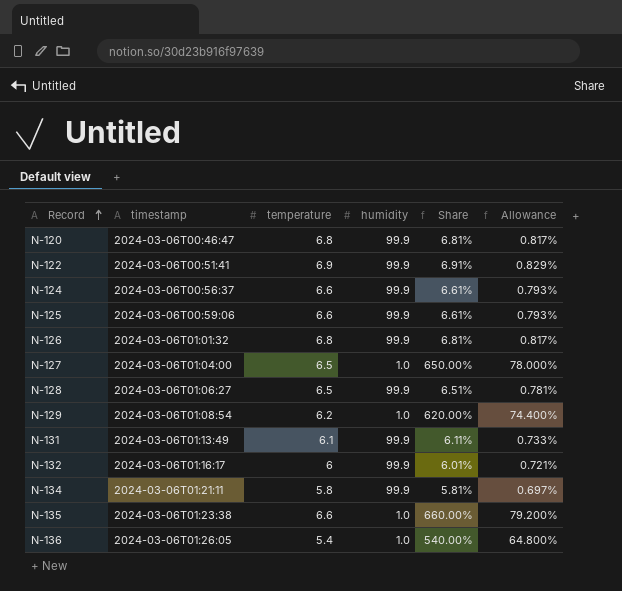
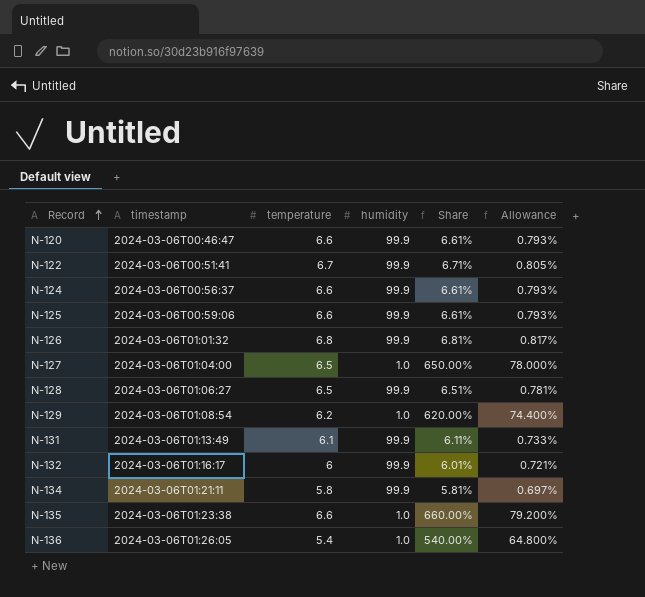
N-120 | temperature: 6.8 -> 6.6
N-120 | Share: 6.81% -> 6.61%
N-120 | Allowance: 0.817% -> 0.793%
N-122 | temperature: 6.9 -> 6.7
N-122 | Share: 6.91% -> 6.71%
N-122 | Allowance: 0.829% -> 0.805%

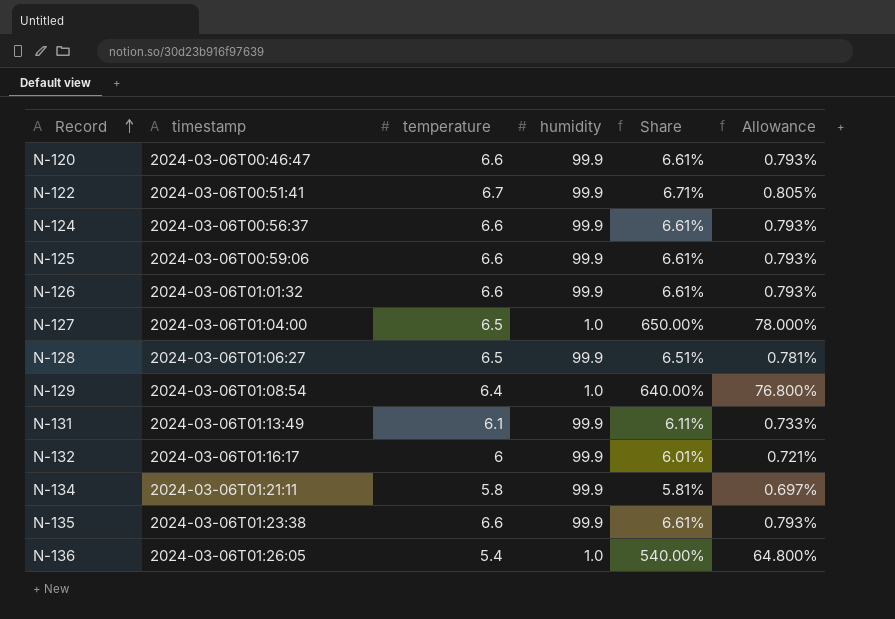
N-126 | temperature: 6.8 -> 6.6
N-126 | Share: 6.81% -> 6.61%
N-126 | Allowance: 0.817% -> 0.793%
N-129 | temperature: 6.2 -> 6.4
N-129 | Share: 620.00% -> 640.00%
N-129 | Allowance: 74.400% -> 76.800%
N-135 | humidity: 1.0 -> 99.9
N-135 | Share: 660.00% -> 6.61%
N-135 | Allowance: 79.200% -> 0.793%

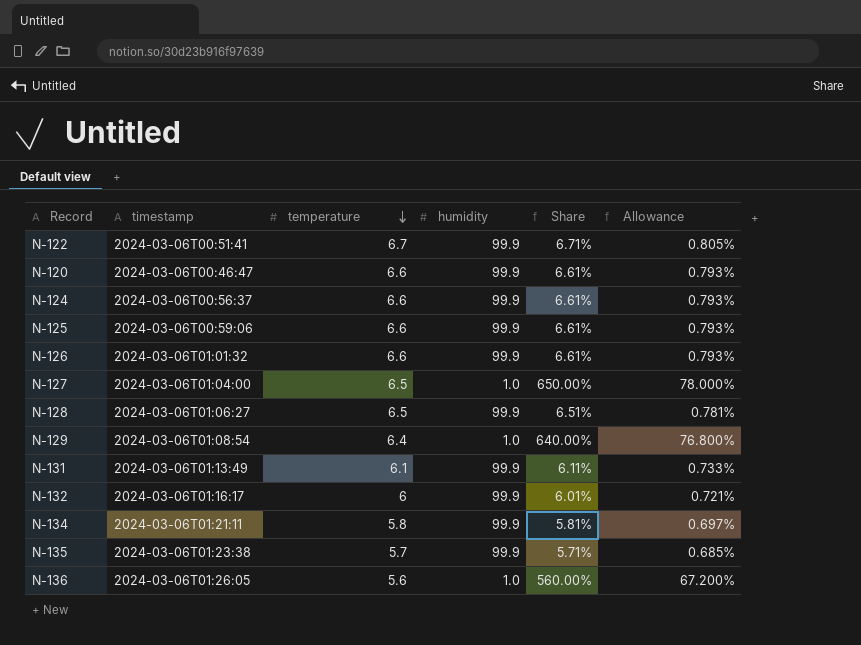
row order: Record ascending -> temperature descending
N-135 | temperature: 6.6 -> 5.7
N-135 | Share: 6.61% -> 5.71%
N-135 | Allowance: 0.793% -> 0.685%
N-136 | temperature: 5.4 -> 5.6
N-136 | Share: 540.00% -> 560.00%
N-136 | Allowance: 64.800% -> 67.200%

